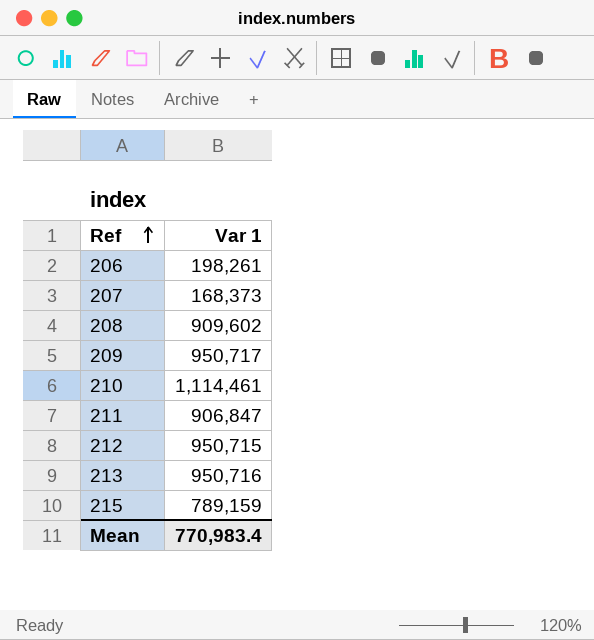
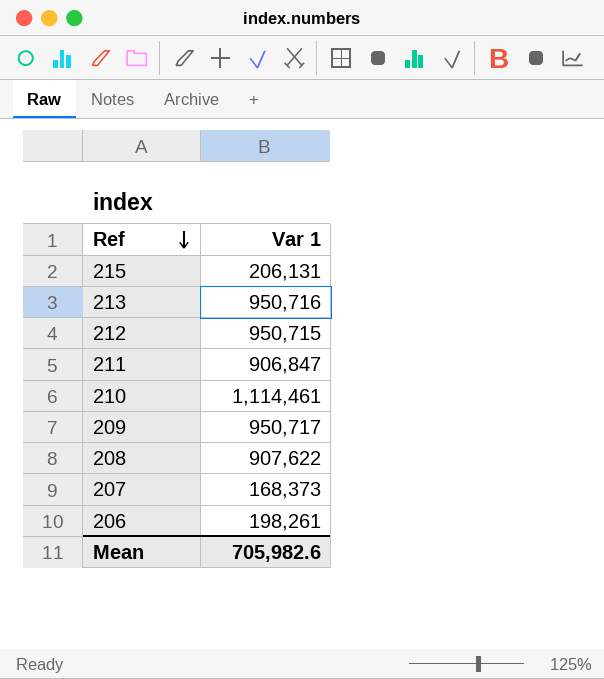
row order: Ref ascending -> Ref descending
215 | Var 1: 789,159 -> 206,131
208 | Var 1: 909,602 -> 907,622
Mean | Var 1: 770,983.4 -> 705,982.6

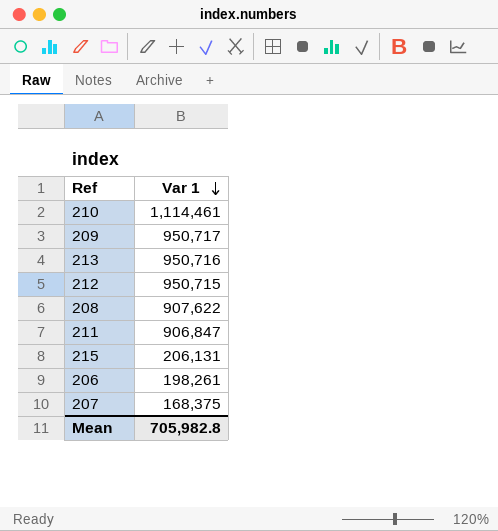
row order: Ref descending -> Var 1 descending
207 | Var 1: 168,373 -> 168,375
Mean | Var 1: 705,982.6 -> 705,982.8

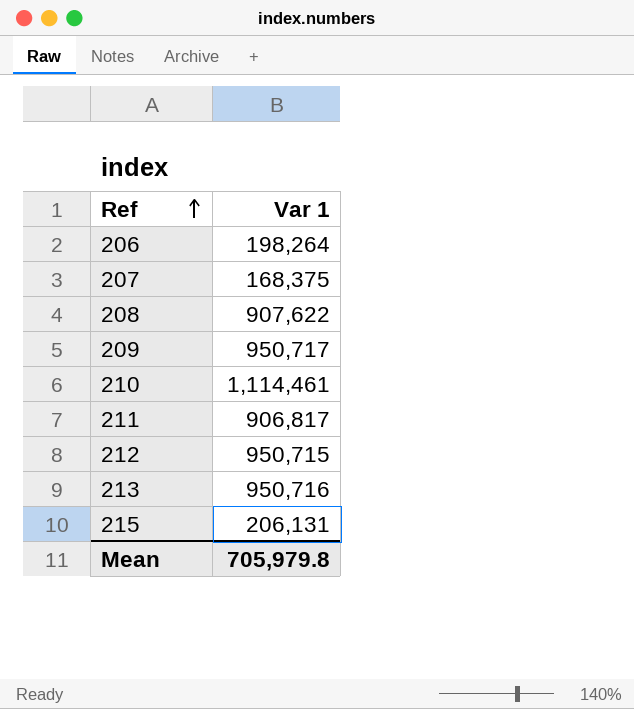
row order: Var 1 descending -> Ref ascending
206 | Var 1: 198,261 -> 198,264
211 | Var 1: 906,847 -> 906,817
Mean | Var 1: 705,982.8 -> 705,979.8

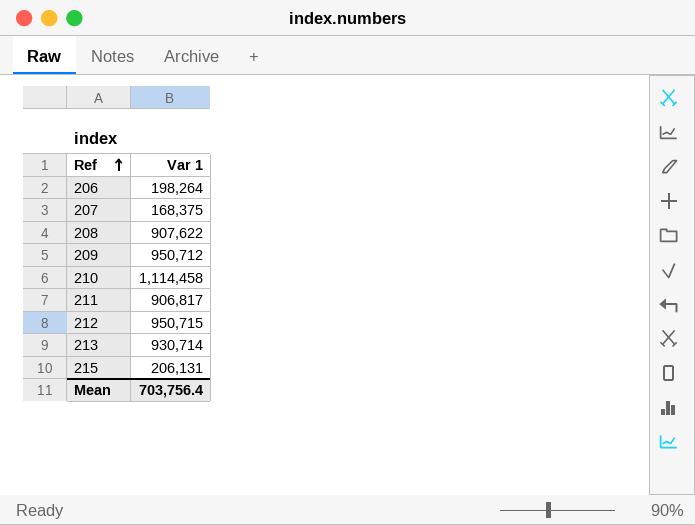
209 | Var 1: 950,717 -> 950,712
210 | Var 1: 1,114,461 -> 1,114,458
213 | Var 1: 950,716 -> 930,714
Mean | Var 1: 705,979.8 -> 703,756.4

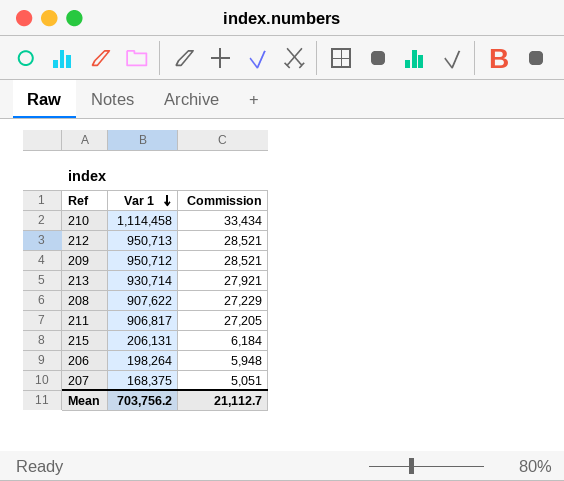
row order: Ref ascending -> Var 1 descending
column Commission | formula: none -> [Var 1] * 0.03
212 | Var 1: 950,715 -> 950,713
Mean | Var 1: 703,756.4 -> 703,756.2

